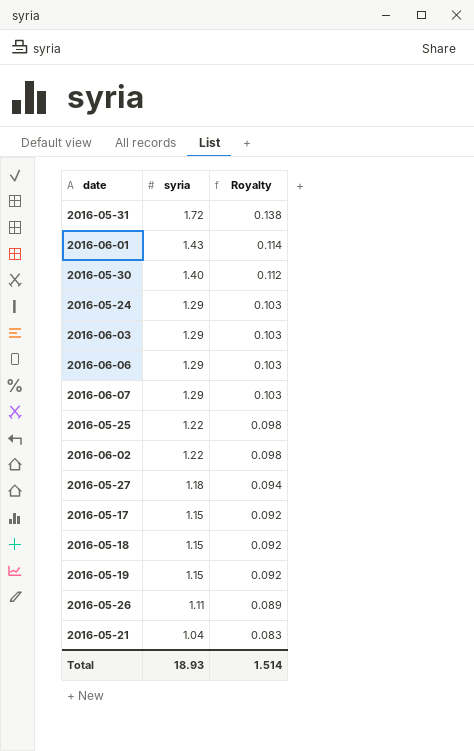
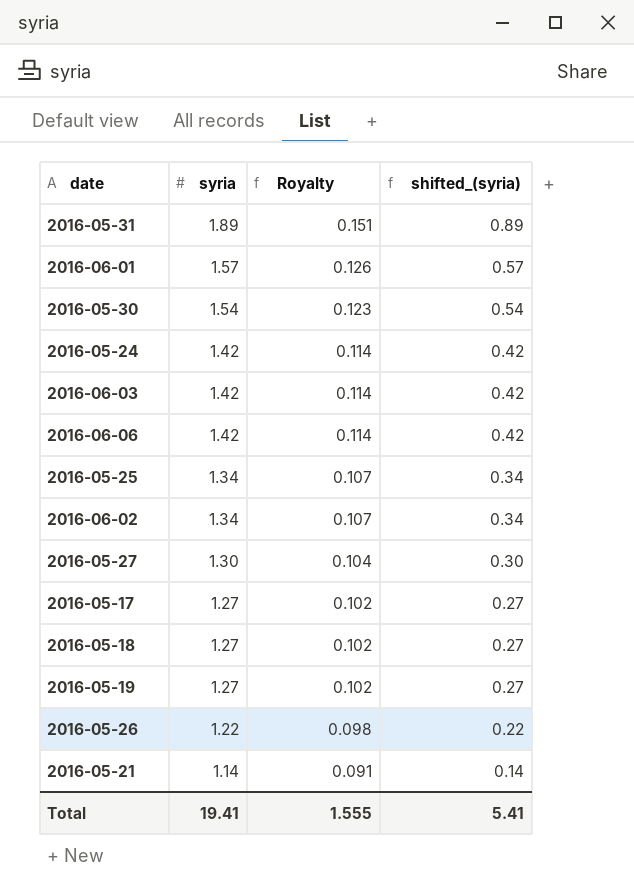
column shifted_(syria) | formula: none -> [syria] - 1
row 2016-06-07: 1.29 | 0.103 -> none
2016-05-31 | syria: 1.72 -> 1.89
2016-05-31 | Royalty: 0.138 -> 0.151
2016-06-01 | syria: 1.43 -> 1.57
2016-06-01 | Royalty: 0.114 -> 0.126
2016-05-30 | syria: 1.40 -> 1.54
2016-05-30 | Royalty: 0.112 -> 0.123
2016-05-24 | syria: 1.29 -> 1.42
2016-05-24 | Royalty: 0.103 -> 0.114
2016-06-03 | syria: 1.29 -> 1.42
2016-06-03 | Royalty: 0.103 -> 0.114
2016-06-06 | syria: 1.29 -> 1.42
2016-06-06 | Royalty: 0.103 -> 0.114
2016-05-25 | syria: 1.22 -> 1.34
2016-05-25 | Royalty: 0.098 -> 0.107
2016-06-02 | syria: 1.22 -> 1.34
2016-06-02 | Royalty: 0.098 -> 0.107
2016-05-27 | syria: 1.18 -> 1.30
2016-05-27 | Royalty: 0.094 -> 0.104
2016-05-17 | syria: 1.15 -> 1.27
2016-05-17 | Royalty: 0.092 -> 0.102
2016-05-18 | syria: 1.15 -> 1.27
2016-05-18 | Royalty: 0.092 -> 0.102
2016-05-19 | syria: 1.15 -> 1.27
2016-05-19 | Royalty: 0.092 -> 0.102
2016-05-26 | syria: 1.11 -> 1.22
2016-05-26 | Royalty: 0.089 -> 0.098
2016-05-21 | syria: 1.04 -> 1.14
2016-05-21 | Royalty: 0.083 -> 0.091
Total | syria: 18.93 -> 19.41
Total | Royalty: 1.514 -> 1.555

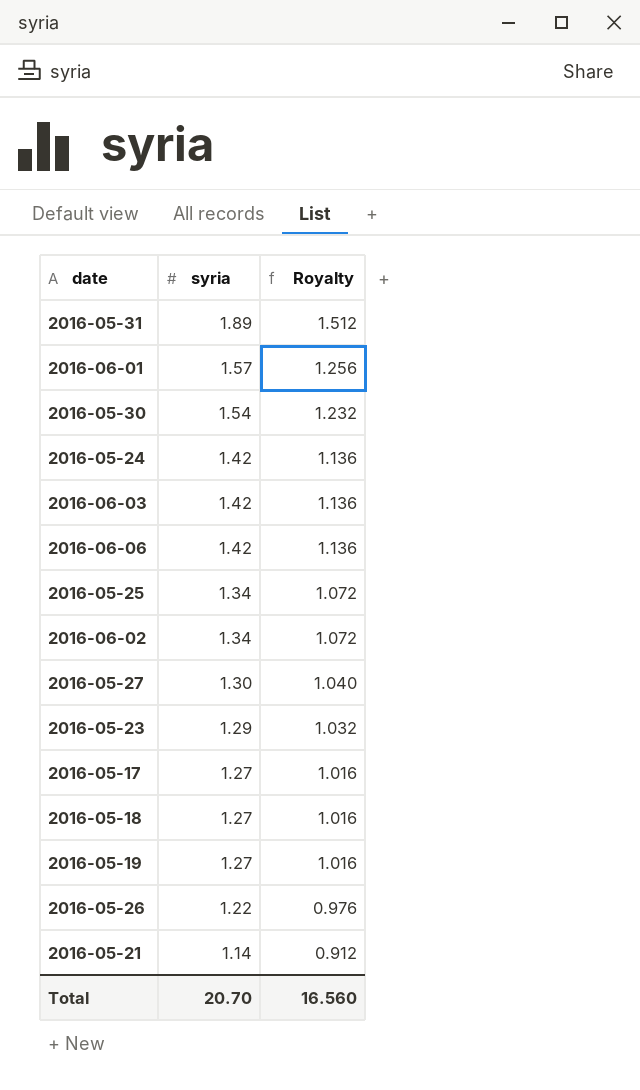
column shifted_(syria) | formula: [syria] - 1 -> none
column Royalty | formula: [syria] * 0.08 -> [syria] * 0.8
row 2016-05-23: none -> 1.29 | 1.032
Total | syria: 19.41 -> 20.70
Total | Royalty: 1.555 -> 16.560

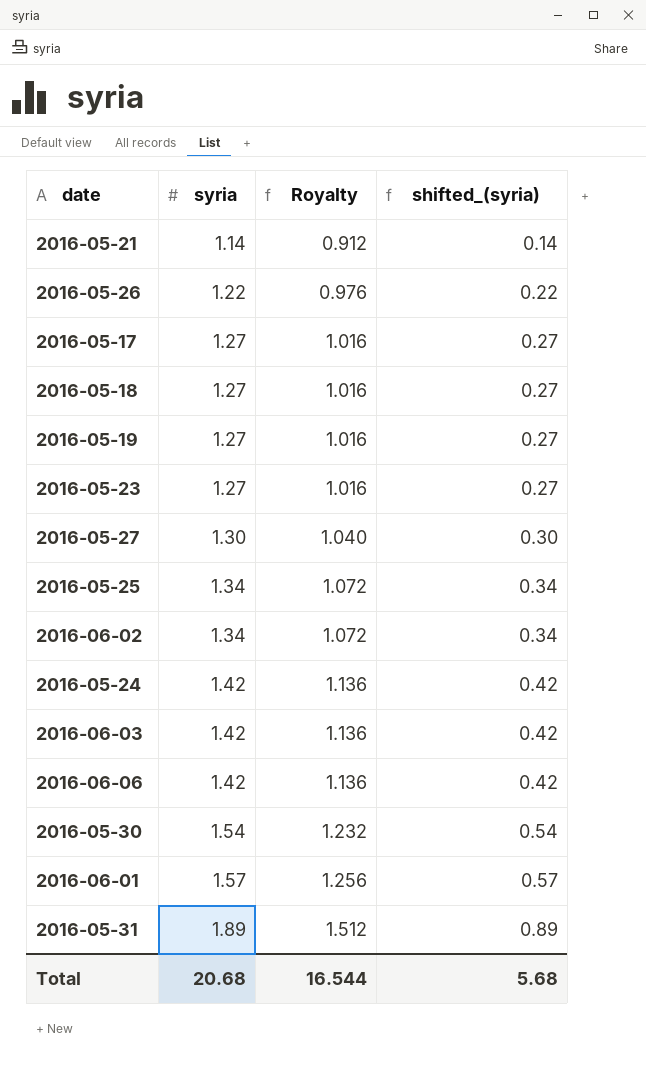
row order: syria descending -> syria ascending
column shifted_(syria) | formula: none -> [syria] - 1
2016-05-23 | syria: 1.29 -> 1.27
2016-05-23 | Royalty: 1.032 -> 1.016
Total | syria: 20.70 -> 20.68
Total | Royalty: 16.560 -> 16.544

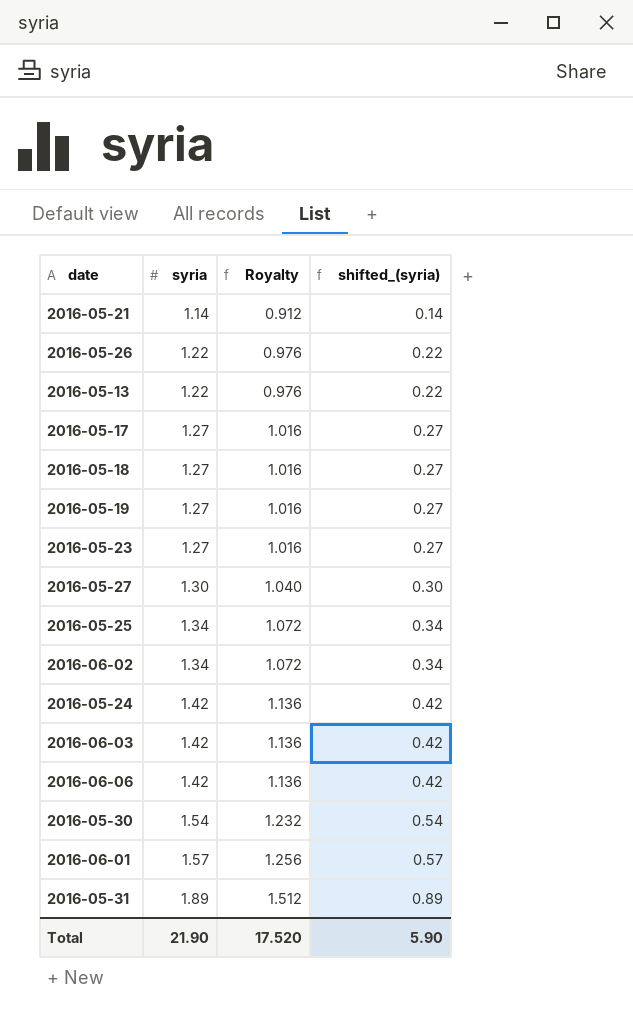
row 2016-05-13: none -> 1.22 | 0.976 | 0.22
Total | syria: 20.68 -> 21.90
Total | Royalty: 16.544 -> 17.520
Total | shifted_(syria): 5.68 -> 5.90

